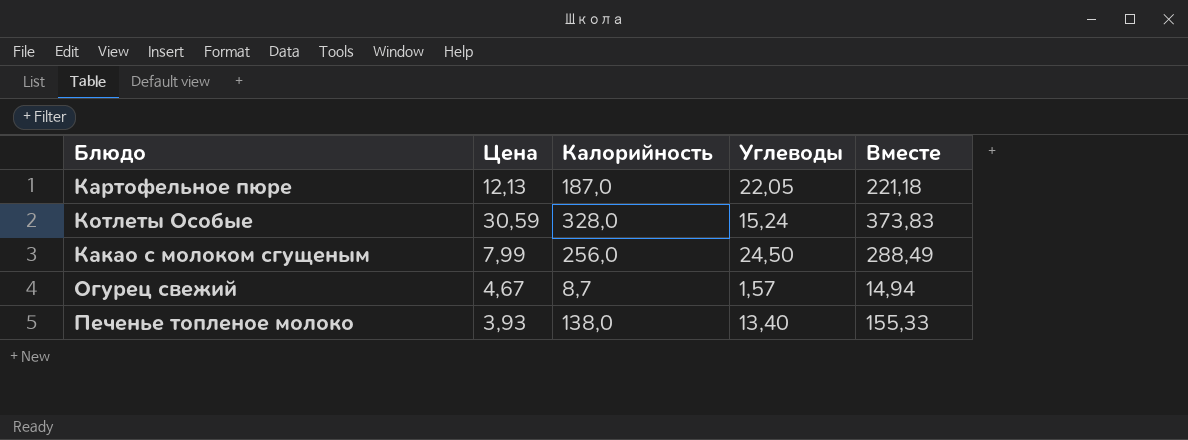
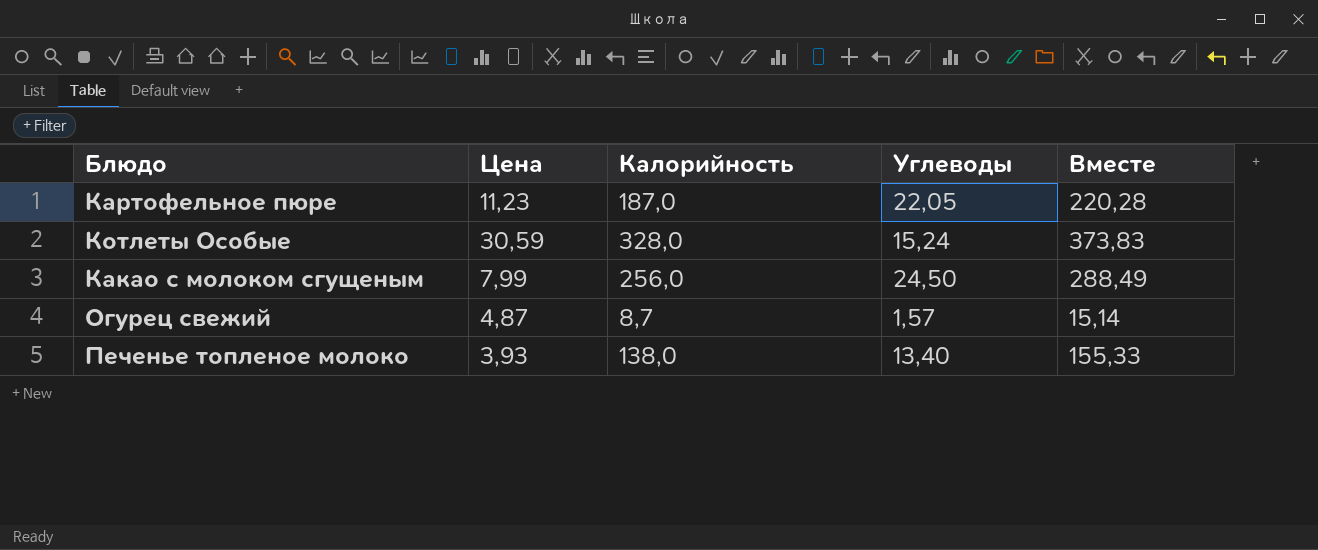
Картофельное пюре | Цена: 12,13 -> 11,23
Картофельное пюре | Вместе: 221,18 -> 220,28
Огурец свежий | Цена: 4,67 -> 4,87
Огурец свежий | Вместе: 14,94 -> 15,14

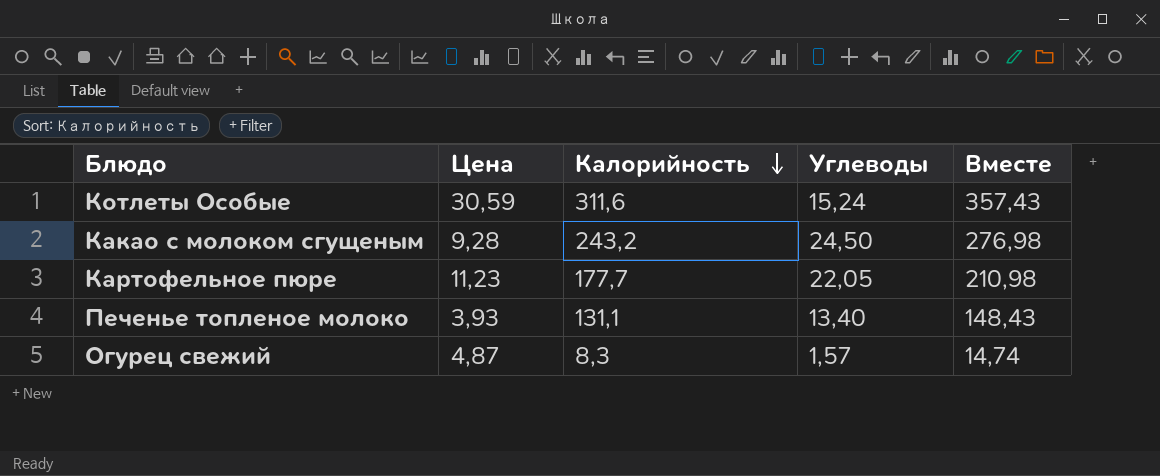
row order: none -> Калорийность descending
Котлеты Особые | Калорийность: 328,0 -> 311,6
Котлеты Особые | Вместе: 373,83 -> 357,43
Какао с молоком сгущеным | Цена: 7,99 -> 9,28
Какао с молоком сгущеным | Калорийность: 256,0 -> 243,2
Какао с молоком сгущеным | Вместе: 288,49 -> 276,98
Картофельное пюре | Калорийность: 187,0 -> 177,7
Картофельное пюре | Вместе: 220,28 -> 210,98
Печенье топленое молоко | Калорийность: 138,0 -> 131,1
Печенье топленое молоко | Вместе: 155,33 -> 148,43
Огурец свежий | Калорийность: 8,7 -> 8,3
Огурец свежий | Вместе: 15,14 -> 14,74

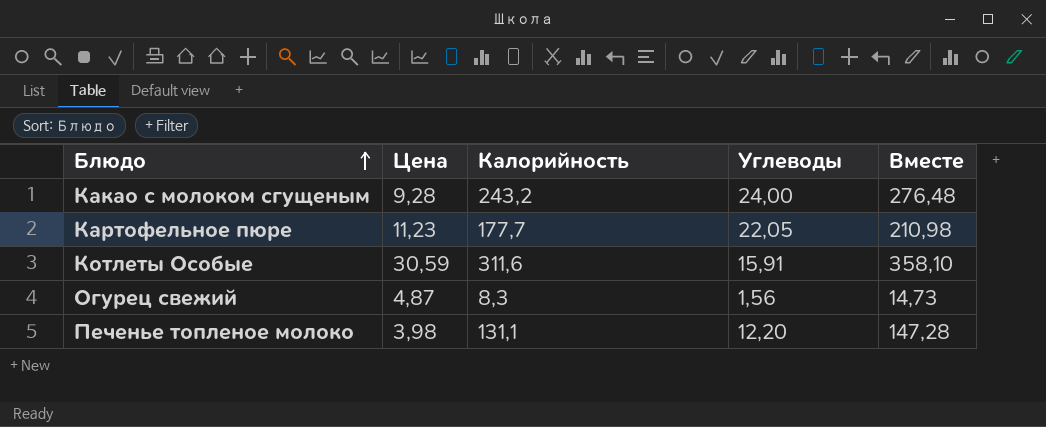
row order: Калорийность descending -> Блюдо ascending
Какао с молоком сгущеным | Углеводы: 24,50 -> 24,00
Какао с молоком сгущеным | Вместе: 276,98 -> 276,48
Котлеты Особые | Углеводы: 15,24 -> 15,91
Котлеты Особые | Вместе: 357,43 -> 358,10
Огурец свежий | Углеводы: 1,57 -> 1,56
Огурец свежий | Вместе: 14,74 -> 14,73
Печенье топленое молоко | Цена: 3,93 -> 3,98
Печенье топленое молоко | Углеводы: 13,40 -> 12,20
Печенье топленое молоко | Вместе: 148,43 -> 147,28

